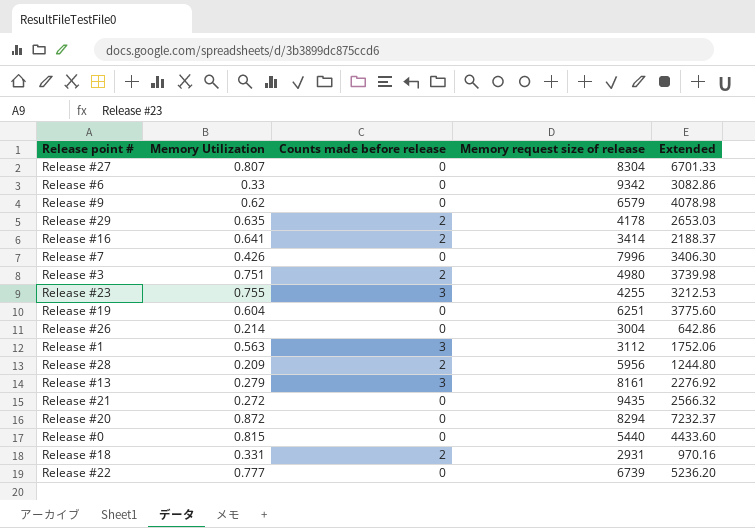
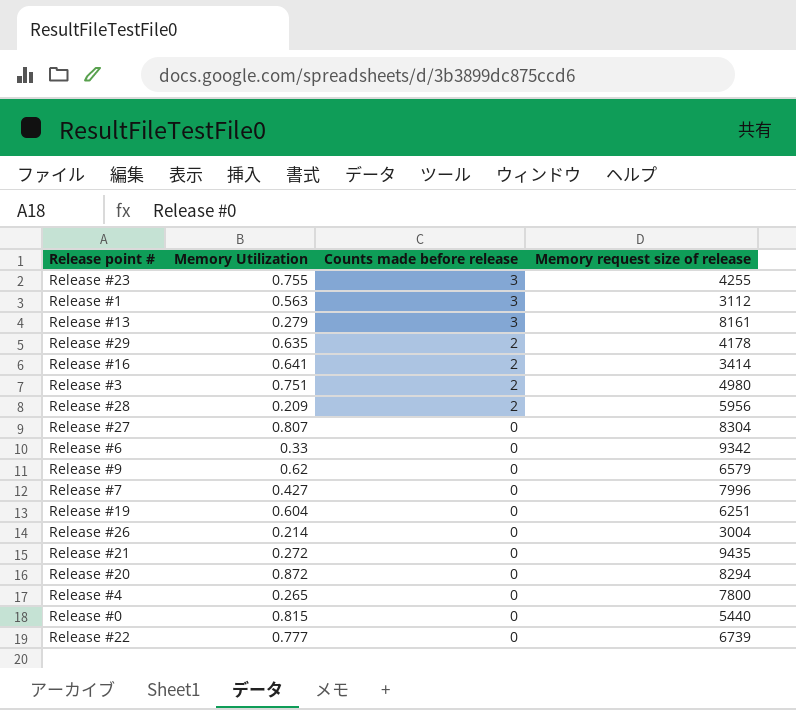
row order: none -> Counts made before release descending
column Extended | formula: [Memory Utilization] * [Memory request size of release] -> none
row Release #18: 0.331 | 2 | 2931 | 970.16 -> none
Release #7 | Memory Utilization: 0.426 -> 0.427
row Release #4: none -> 0.265 | 0 | 7800

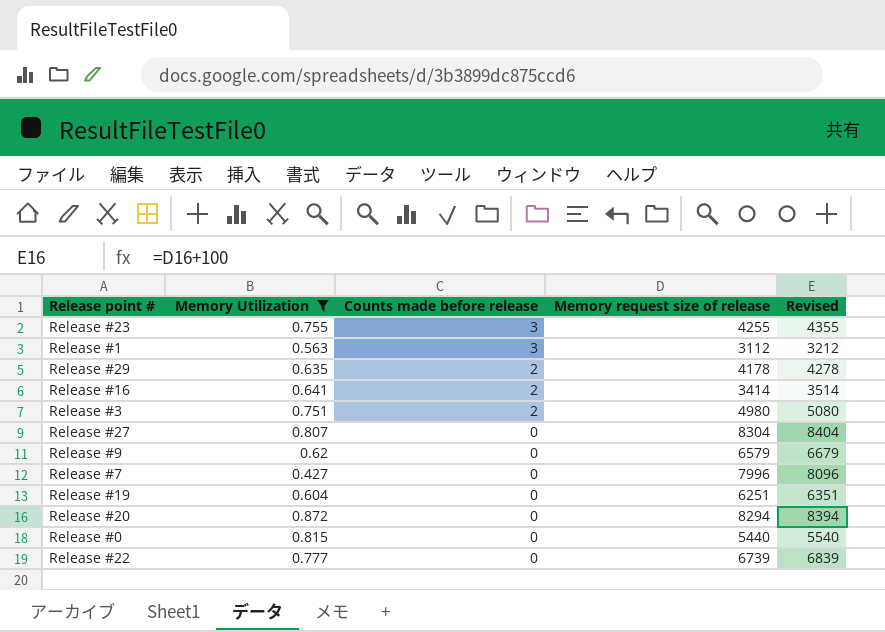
filter: none -> Memory Utilization >= 0.427
column Revised | formula: none -> [Memory request size of release] + 100

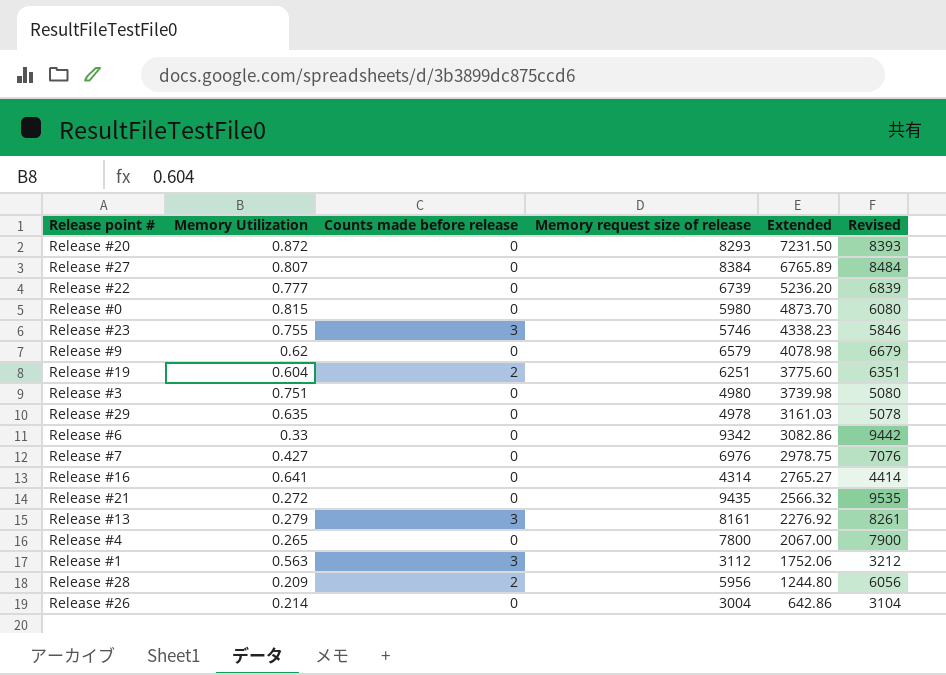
filter: Memory Utilization >= 0.427 -> none
row order: Counts made before release descending -> Extended descending
column Extended | formula: none -> [Memory Utilization] * [Memory request size of release]
Release #20 | Memory request size of release: 8294 -> 8293
Release #20 | Revised: 8394 -> 8393
Release #27 | Memory request size of release: 8304 -> 8384
Release #27 | Revised: 8404 -> 8484
Release #0 | Memory request size of release: 5440 -> 5980
Release #0 | Revised: 5540 -> 6080
Release #23 | Memory request size of release: 4255 -> 5746
Release #23 | Revised: 4355 -> 5846
Release #19 | Counts made before release: 0 -> 2
Release #3 | Counts made before release: 2 -> 0
Release #29 | Counts made before release: 2 -> 0
Release #29 | Memory request size of release: 4178 -> 4978
Release #29 | Revised: 4278 -> 5078
Release #7 | Memory request size of release: 7996 -> 6976
Release #7 | Revised: 8096 -> 7076
Release #16 | Counts made before release: 2 -> 0
Release #16 | Memory request size of release: 3414 -> 4314
Release #16 | Revised: 3514 -> 4414

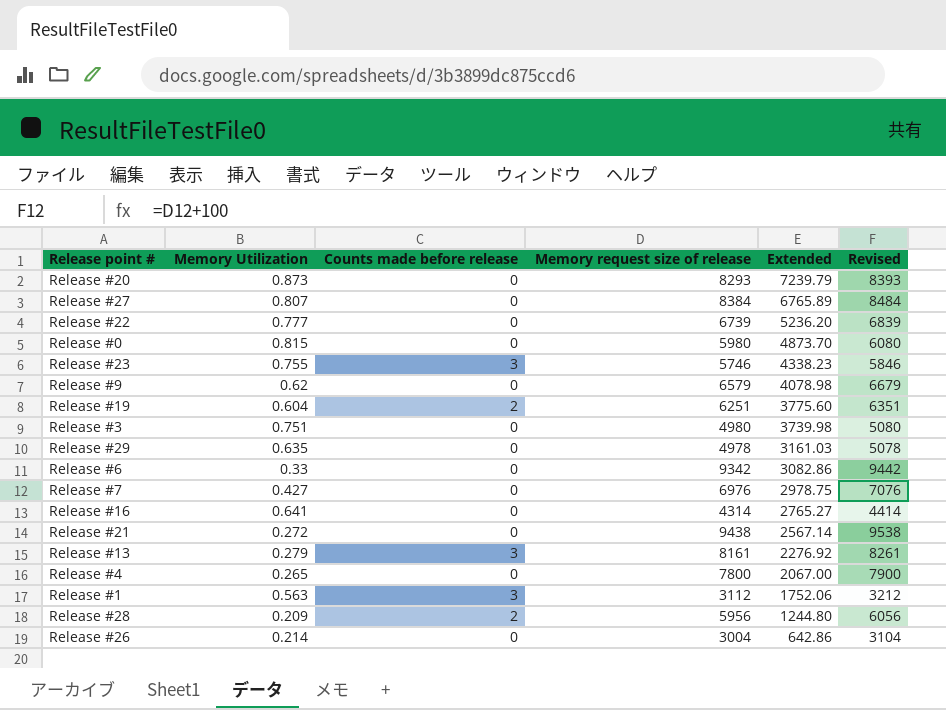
Release #20 | Memory Utilization: 0.872 -> 0.873
Release #20 | Extended: 7231.50 -> 7239.79
Release #21 | Memory request size of release: 9435 -> 9438
Release #21 | Extended: 2566.32 -> 2567.14
Release #21 | Revised: 9535 -> 9538

